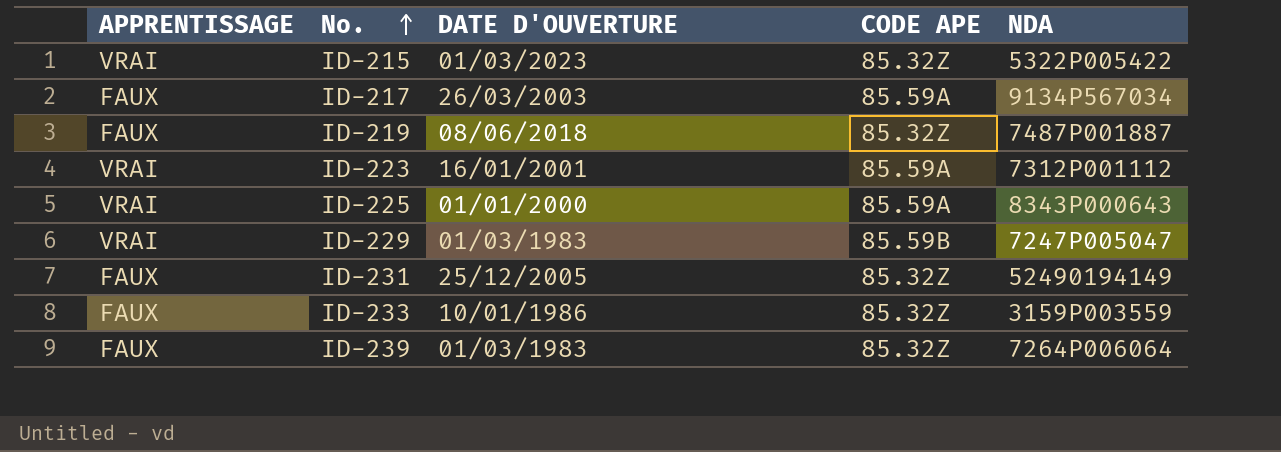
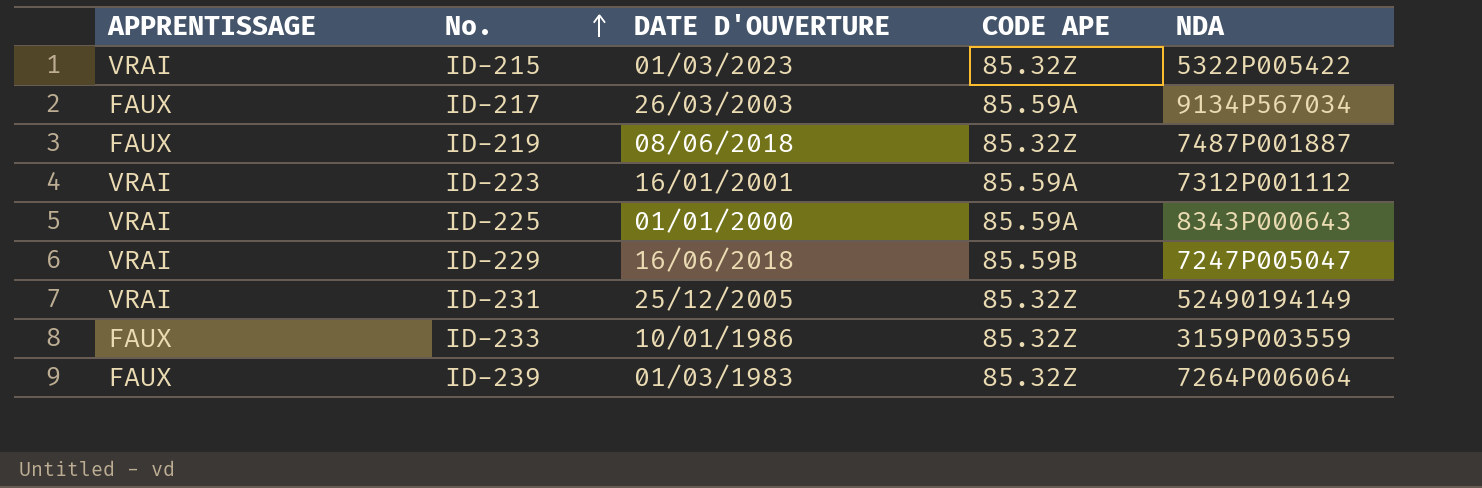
ID-229 | DATE D'OUVERTURE: 01/03/1983 -> 16/06/2018
ID-231 | APPRENTISSAGE: FAUX -> VRAI

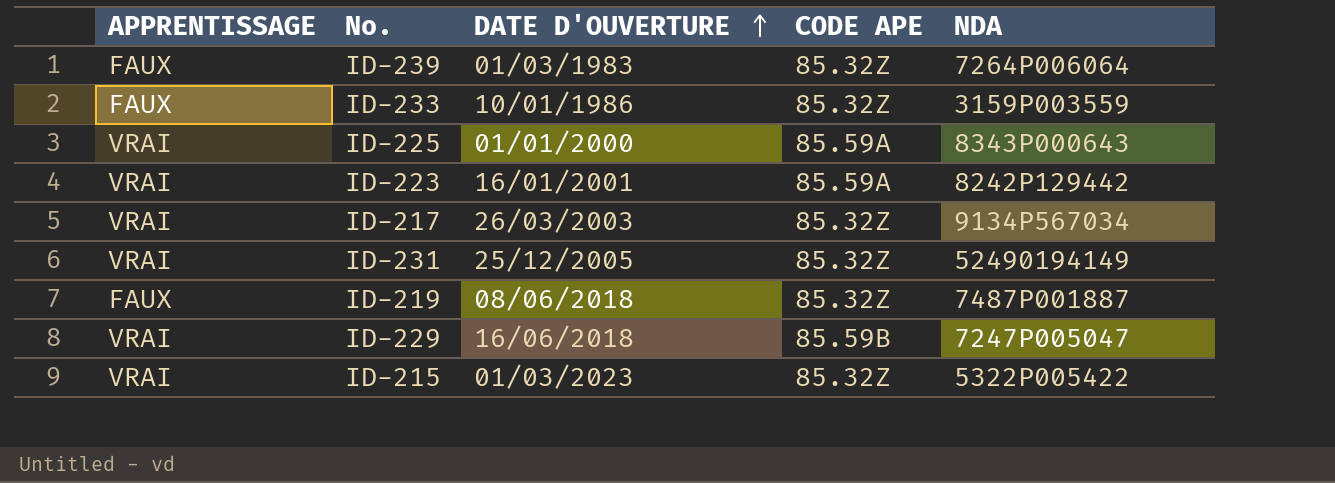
row order: No. ascending -> DATE D'OUVERTURE ascending
ID-223 | NDA: 7312P001112 -> 8242P129442
ID-217 | APPRENTISSAGE: FAUX -> VRAI
ID-217 | CODE APE: 85.59A -> 85.32Z

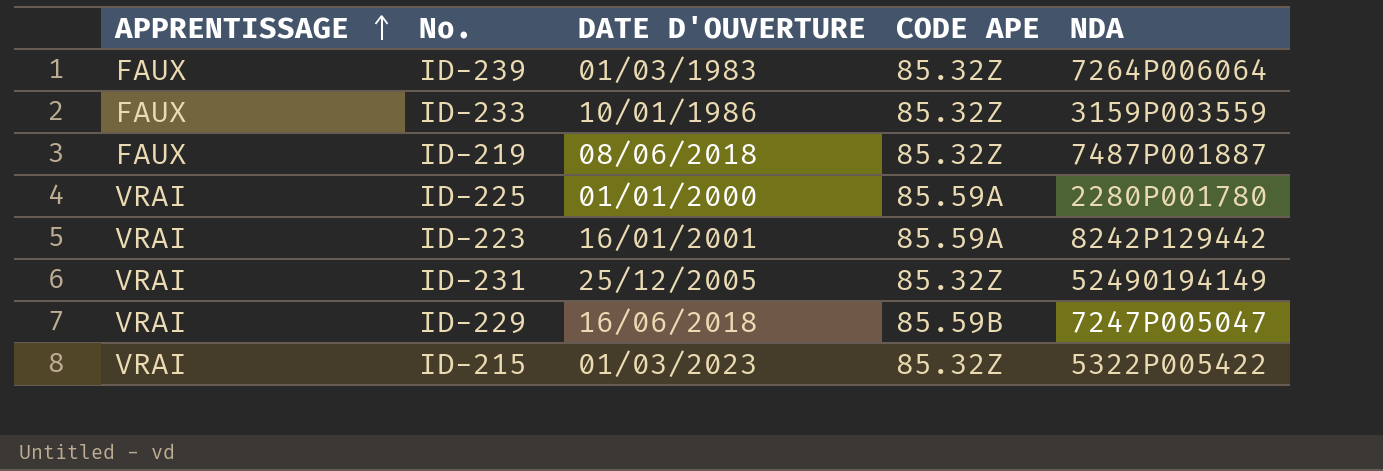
row order: DATE D'OUVERTURE ascending -> APPRENTISSAGE ascending
row ID-217: VRAI | 26/03/2003 | 85.32Z | 9134P567034 -> none
ID-225 | NDA: 8343P000643 -> 2280P001780

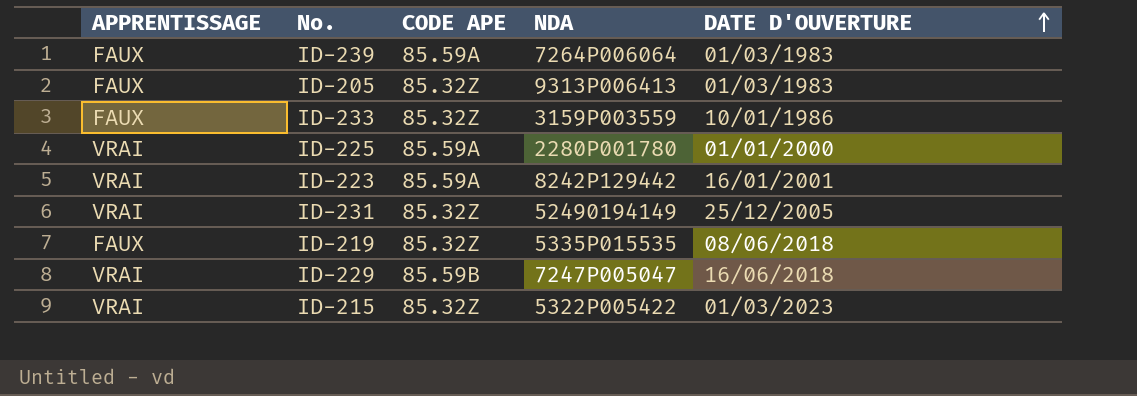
row order: APPRENTISSAGE ascending -> DATE D'OUVERTURE ascending
column DATE D'OUVERTURE | position: 3 -> 5
ID-239 | CODE APE: 85.32Z -> 85.59A
row ID-205: none -> FAUX | 85.32Z | 9313P006413 | 01/03/1983
ID-219 | NDA: 7487P001887 -> 5335P015535

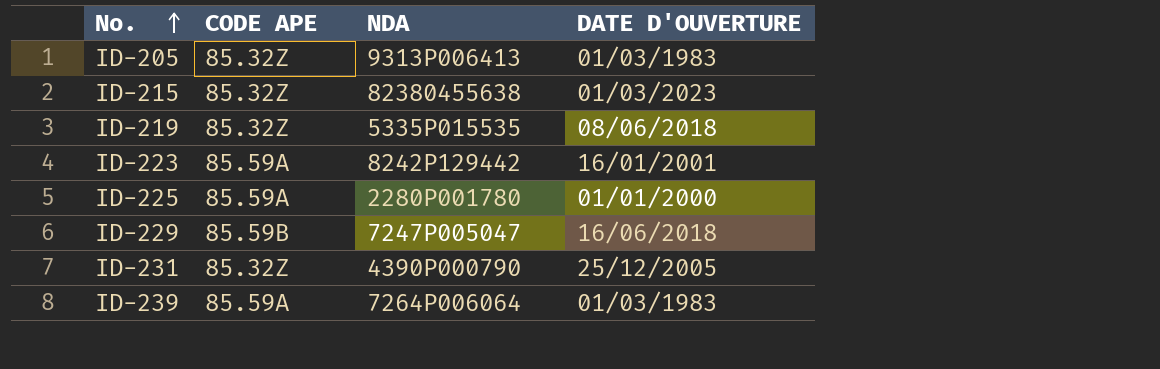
row order: DATE D'OUVERTURE ascending -> No. ascending
column APPRENTISSAGE | position: 1 -> none
row ID-233: FAUX | 85.32Z | 3159P003559 | 10/01/1986 -> none
ID-215 | NDA: 5322P005422 -> 82380455638
ID-231 | NDA: 52490194149 -> 4390P000790

